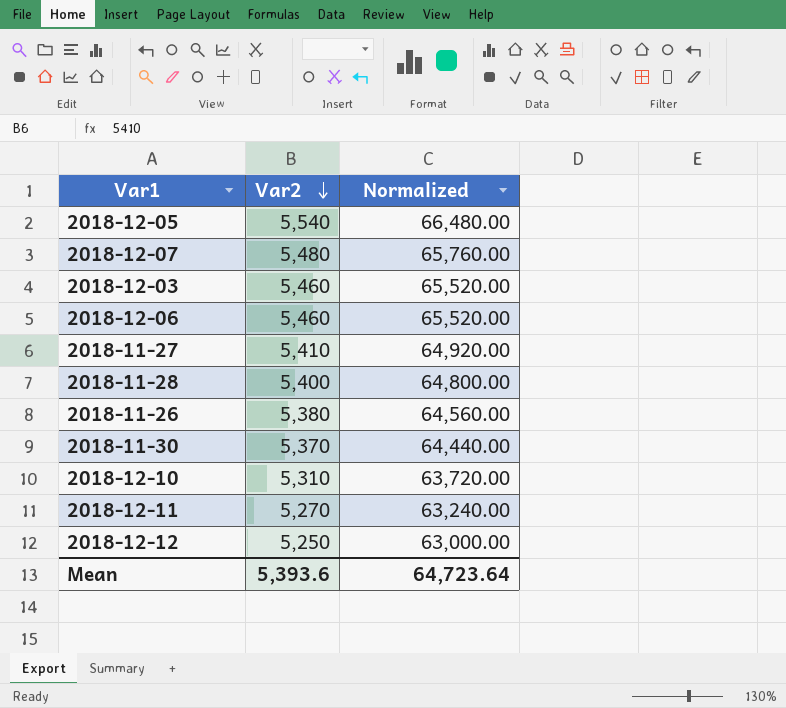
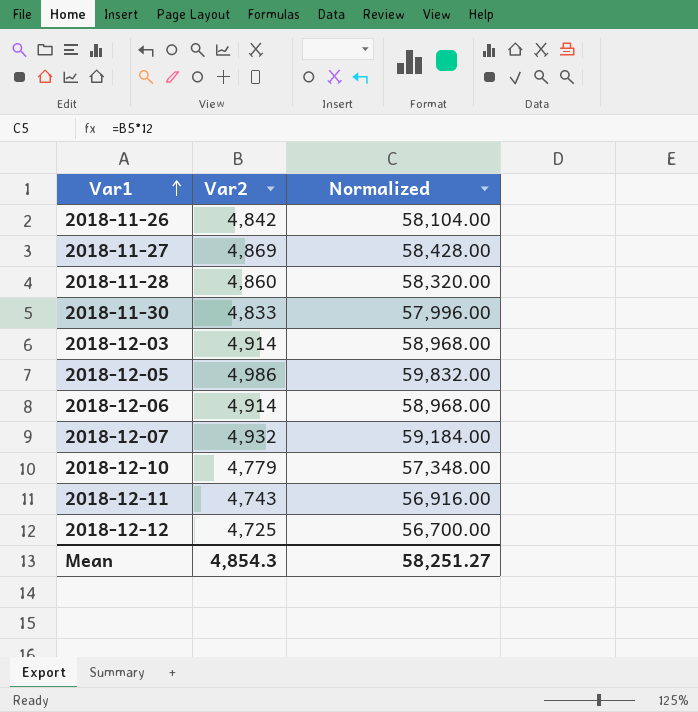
row order: Var2 descending -> Var1 ascending
2018-11-26 | Var2: 5,380 -> 4,842
2018-11-26 | Normalized: 64,560.00 -> 58,104.00
2018-11-27 | Var2: 5,410 -> 4,869
2018-11-27 | Normalized: 64,920.00 -> 58,428.00
2018-11-28 | Var2: 5,400 -> 4,860
2018-11-28 | Normalized: 64,800.00 -> 58,320.00
2018-11-30 | Var2: 5,370 -> 4,833
2018-11-30 | Normalized: 64,440.00 -> 57,996.00
2018-12-03 | Var2: 5,460 -> 4,914
2018-12-03 | Normalized: 65,520.00 -> 58,968.00
2018-12-05 | Var2: 5,540 -> 4,986
2018-12-05 | Normalized: 66,480.00 -> 59,832.00
2018-12-06 | Var2: 5,460 -> 4,914
2018-12-06 | Normalized: 65,520.00 -> 58,968.00
2018-12-07 | Var2: 5,480 -> 4,932
2018-12-07 | Normalized: 65,760.00 -> 59,184.00
2018-12-10 | Var2: 5,310 -> 4,779
2018-12-10 | Normalized: 63,720.00 -> 57,348.00
2018-12-11 | Var2: 5,270 -> 4,743
2018-12-11 | Normalized: 63,240.00 -> 56,916.00
2018-12-12 | Var2: 5,250 -> 4,725
2018-12-12 | Normalized: 63,000.00 -> 56,700.00
Mean | Var2: 5,393.6 -> 4,854.3
Mean | Normalized: 64,723.64 -> 58,251.27

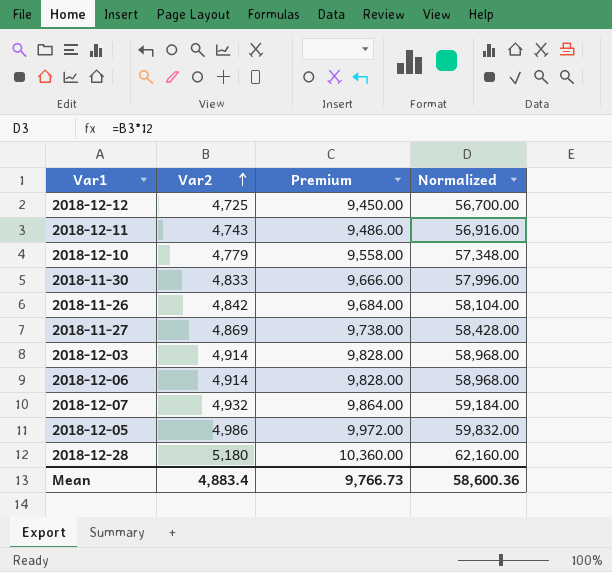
row order: Var1 ascending -> Var2 ascending
column Premium | formula: none -> [Var2] * 2
row 2018-11-28: 4,860 | 58,320.00 -> none
row 2018-12-28: none -> 5,180 | 10,360.00 | 62,160.00
Mean | Var2: 4,854.3 -> 4,883.4
Mean | Normalized: 58,251.27 -> 58,600.36

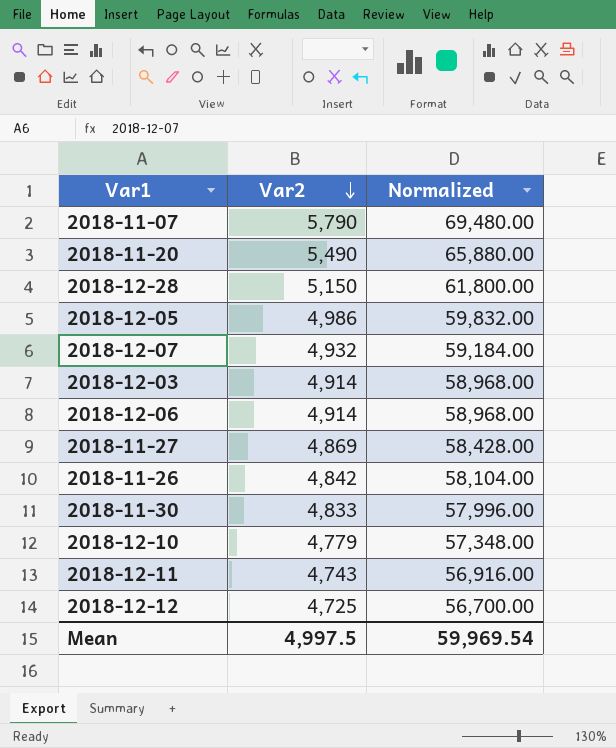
row order: Var2 ascending -> Var2 descending
column Premium | formula: [Var2] * 2 -> none
row 2018-11-07: none -> 5,790 | 69,480.00
row 2018-11-20: none -> 5,490 | 65,880.00
2018-12-28 | Var2: 5,180 -> 5,150
2018-12-28 | Normalized: 62,160.00 -> 61,800.00
Mean | Var2: 4,883.4 -> 4,997.5
Mean | Normalized: 58,600.36 -> 59,969.54

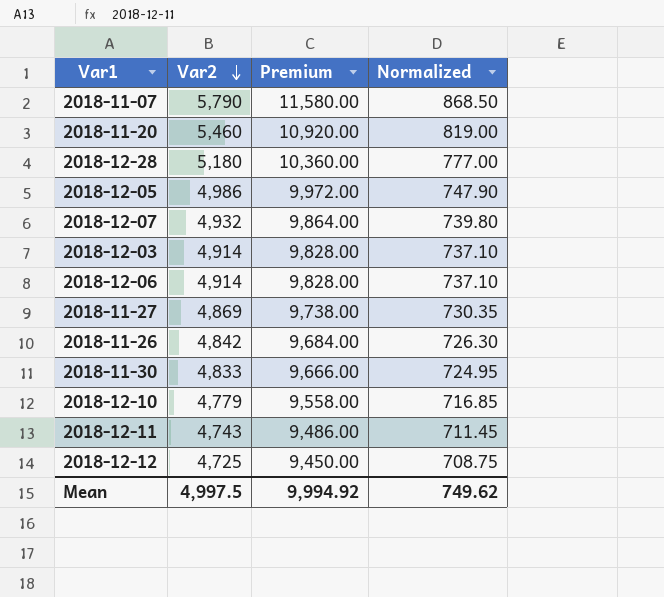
column Premium | formula: none -> [Var2] * 2
column Normalized | formula: [Var2] * 12 -> [Var2] * 0.15
2018-11-20 | Var2: 5,490 -> 5,460
2018-12-28 | Var2: 5,150 -> 5,180
Mean | Normalized: 59,969.54 -> 749.62

